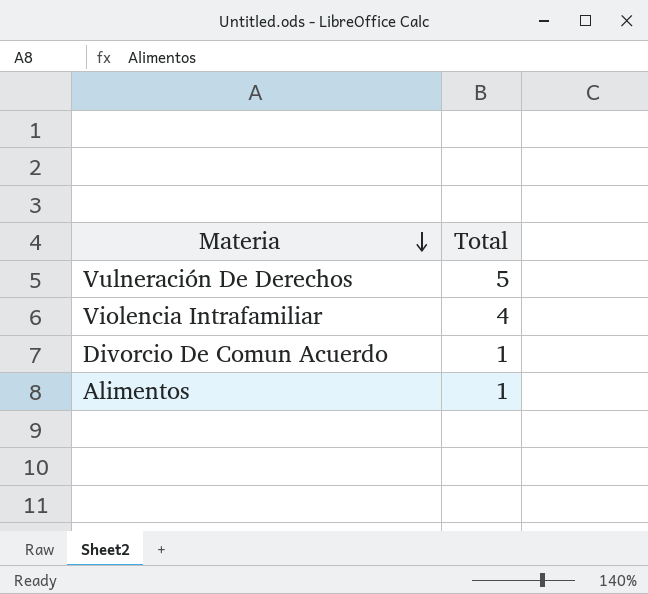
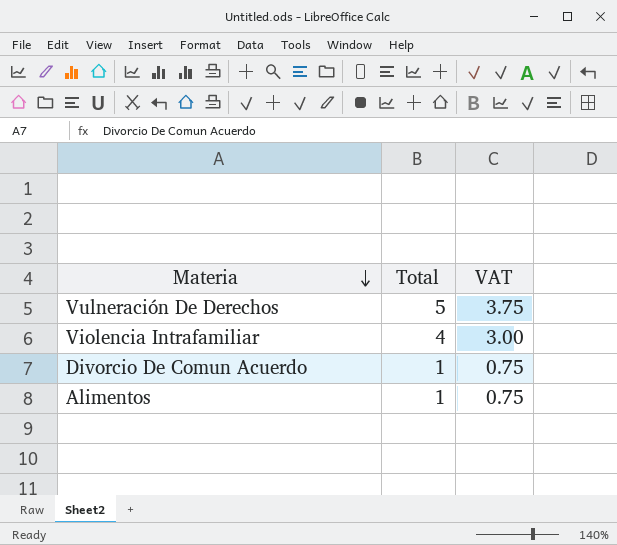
column VAT | formula: none -> [Total] * 0.75

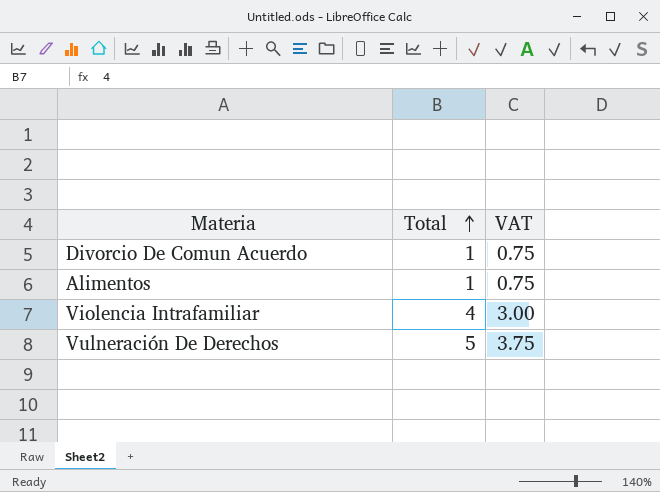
row order: Materia descending -> Total ascending

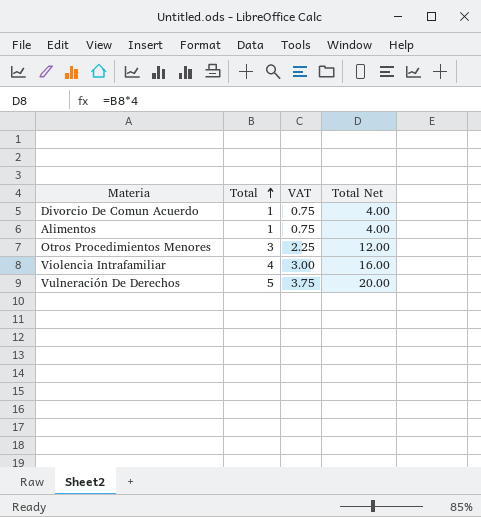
column Total Net | formula: none -> [Total] * 4
row Otros Procedimientos Menores: none -> 3 | 2.25 | 12.00

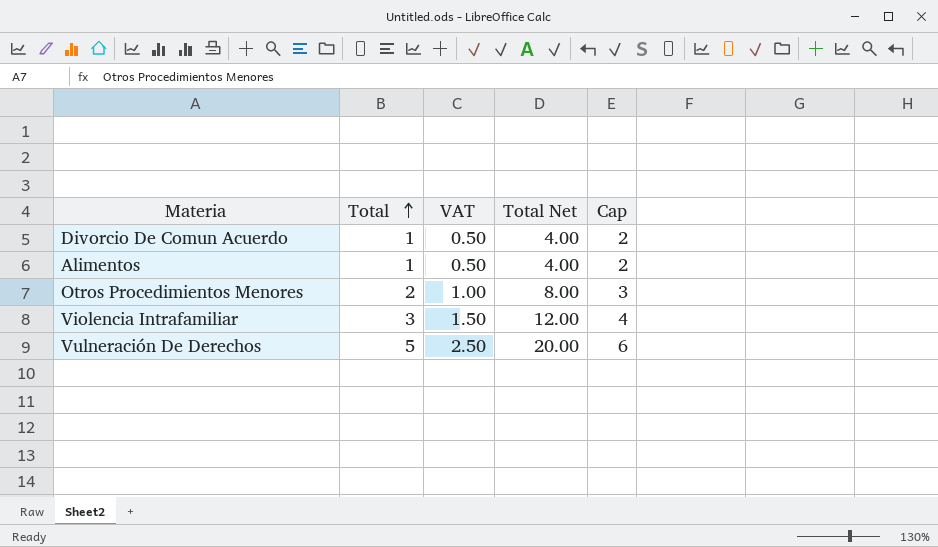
column VAT | formula: [Total] * 0.75 -> [Total] * 0.5
column Cap | formula: none -> [Total] + 1
Otros Procedimientos Menores | Total: 3 -> 2
Otros Procedimientos Menores | Total Net: 12.00 -> 8.00
Violencia Intrafamiliar | Total: 4 -> 3
Violencia Intrafamiliar | Total Net: 16.00 -> 12.00

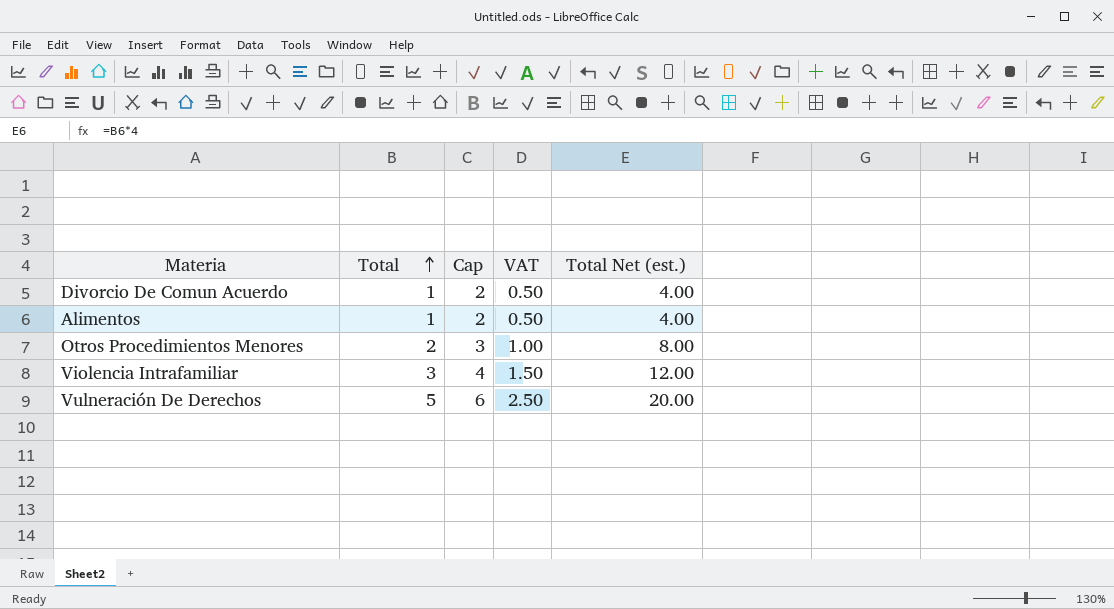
column Cap | position: 5 -> 3
column name: Total Net -> Total Net (est.)

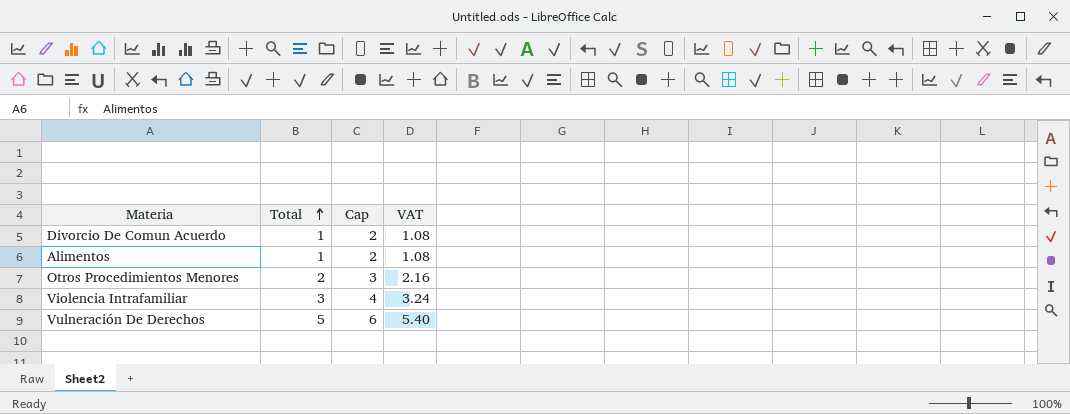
column Total Net (est.) | formula: [Total] * 4 -> none
column VAT | formula: [Total] * 0.5 -> [Total] * 1.08

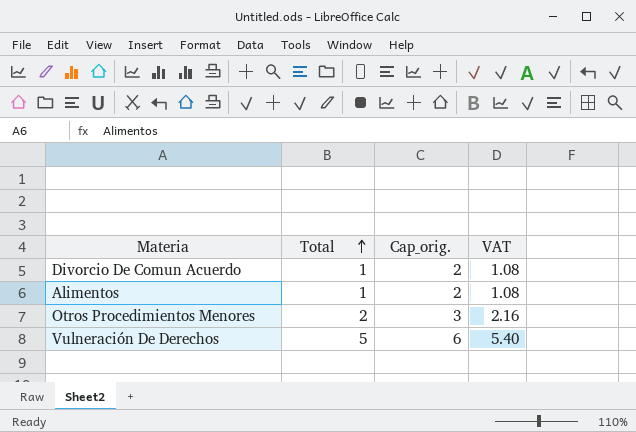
column name: Cap -> Cap_orig.
row Violencia Intrafamiliar: 3 | 4 | 3.24 -> none

